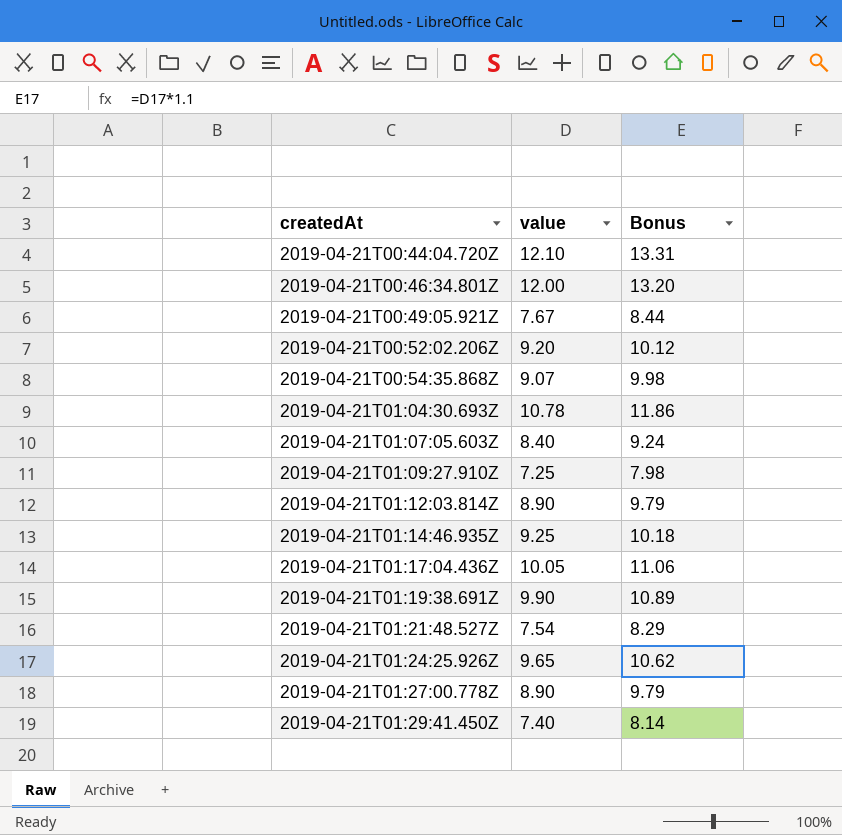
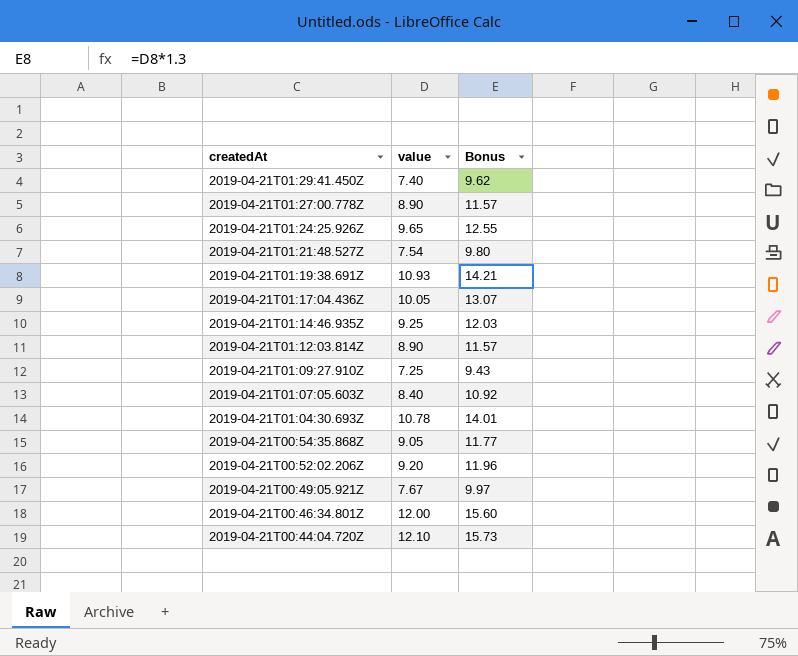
row order: createdAt ascending -> createdAt descending
column Bonus | formula: [value] * 1.1 -> [value] * 1.3
2019-04-21T01:19:38.691Z | value: 9.90 -> 10.93
2019-04-21T00:54:35.868Z | value: 9.07 -> 9.05

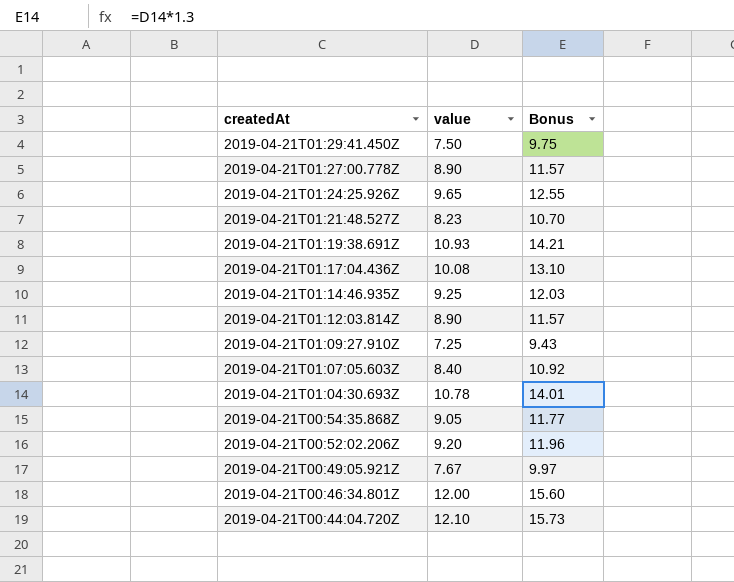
2019-04-21T01:29:41.450Z | value: 7.40 -> 7.50
2019-04-21T01:29:41.450Z | Bonus: 9.62 -> 9.75
2019-04-21T01:21:48.527Z | value: 7.54 -> 8.23
2019-04-21T01:21:48.527Z | Bonus: 9.80 -> 10.70
2019-04-21T01:17:04.436Z | value: 10.05 -> 10.08
2019-04-21T01:17:04.436Z | Bonus: 13.07 -> 13.10

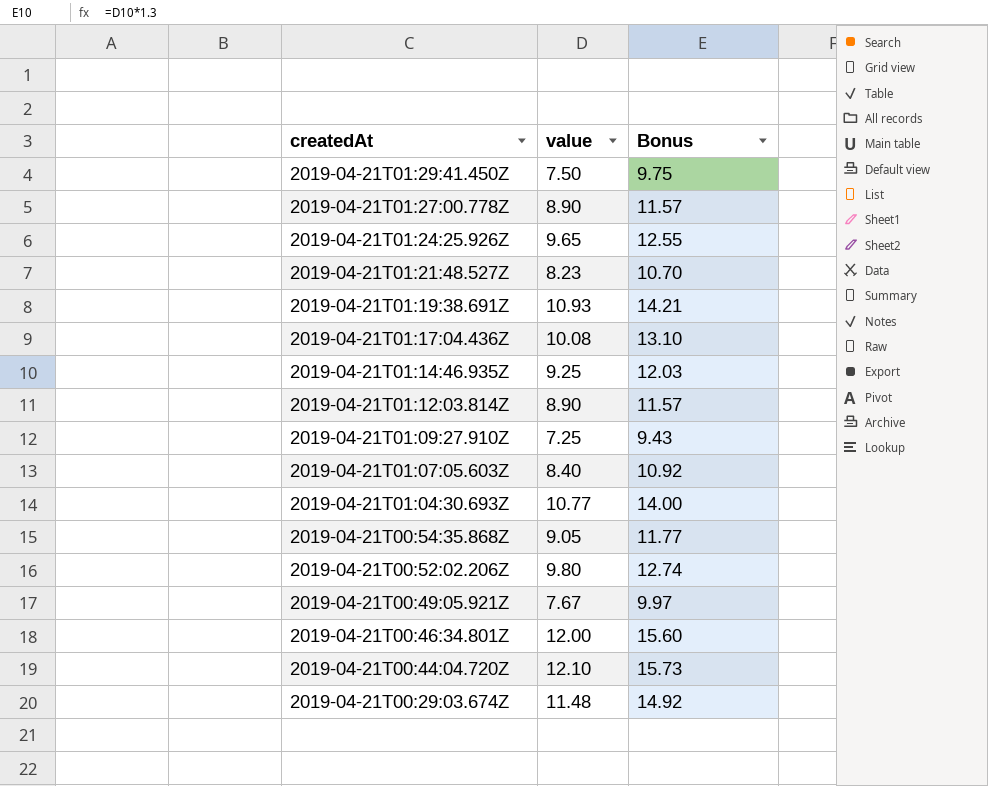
2019-04-21T01:04:30.693Z | value: 10.78 -> 10.77
2019-04-21T01:04:30.693Z | Bonus: 14.01 -> 14.00
2019-04-21T00:52:02.206Z | value: 9.20 -> 9.80
2019-04-21T00:52:02.206Z | Bonus: 11.96 -> 12.74
row 2019-04-21T00:29:03.674Z: none -> 11.48 | 14.92

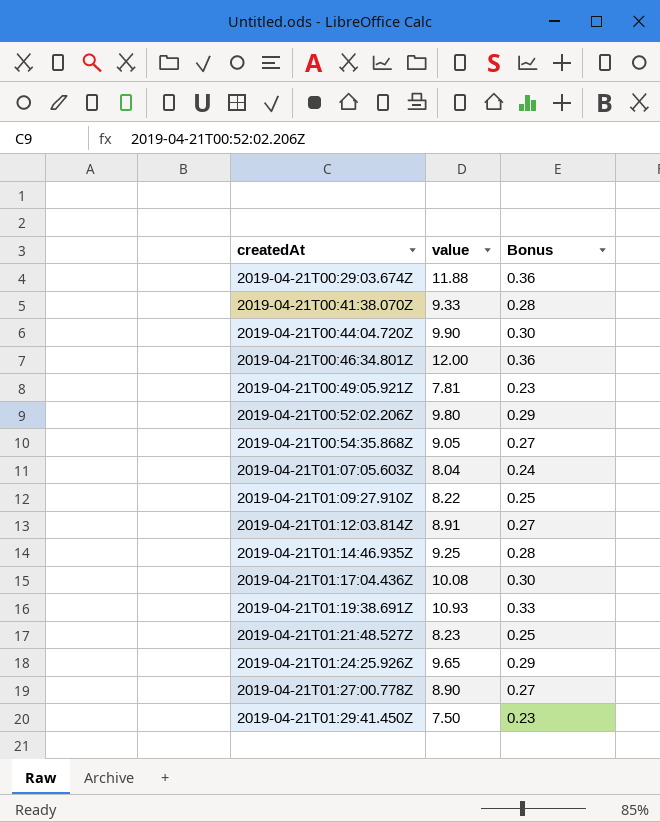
row order: createdAt descending -> createdAt ascending
column Bonus | formula: [value] * 1.3 -> [value] * 0.03
row 2019-04-21T01:04:30.693Z: 10.77 | 14.00 -> none
2019-04-21T00:29:03.674Z | value: 11.48 -> 11.88
row 2019-04-21T00:41:38.070Z: none -> 9.33 | 0.28
2019-04-21T00:44:04.720Z | value: 12.10 -> 9.90
2019-04-21T00:49:05.921Z | value: 7.67 -> 7.81
2019-04-21T01:07:05.603Z | value: 8.40 -> 8.04
2019-04-21T01:09:27.910Z | value: 7.25 -> 8.22
2019-04-21T01:12:03.814Z | value: 8.90 -> 8.91

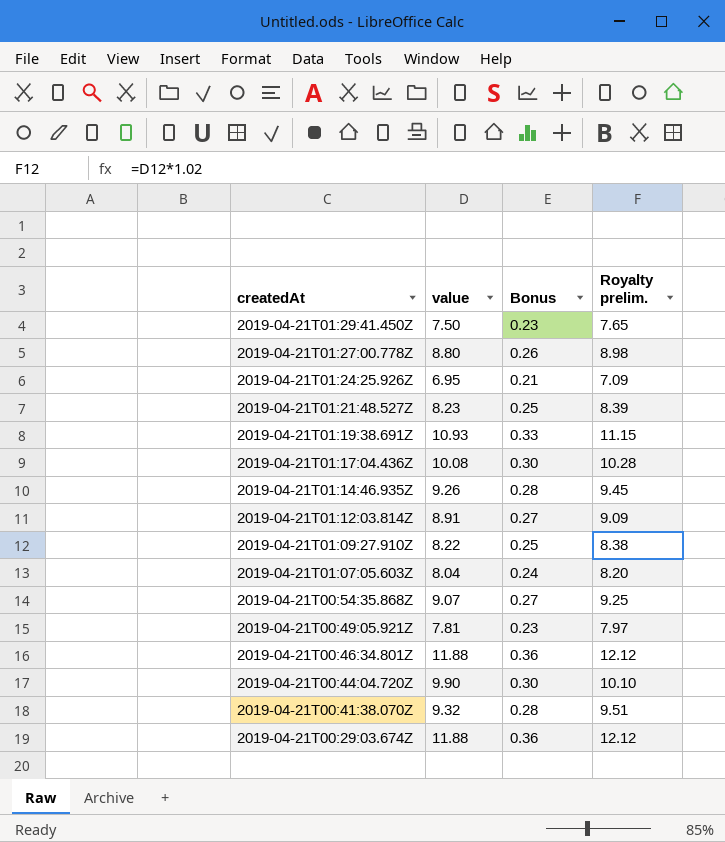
row order: createdAt ascending -> createdAt descending
column Royalty prelim. | formula: none -> [value] * 1.02
row 2019-04-21T00:52:02.206Z: 9.80 | 0.29 -> none
2019-04-21T01:27:00.778Z | value: 8.90 -> 8.80
2019-04-21T01:27:00.778Z | Bonus: 0.27 -> 0.26
2019-04-21T01:24:25.926Z | value: 9.65 -> 6.95
2019-04-21T01:24:25.926Z | Bonus: 0.29 -> 0.21
2019-04-21T01:14:46.935Z | value: 9.25 -> 9.26
2019-04-21T00:54:35.868Z | value: 9.05 -> 9.07
2019-04-21T00:46:34.801Z | value: 12.00 -> 11.88
2019-04-21T00:41:38.070Z | value: 9.33 -> 9.32

